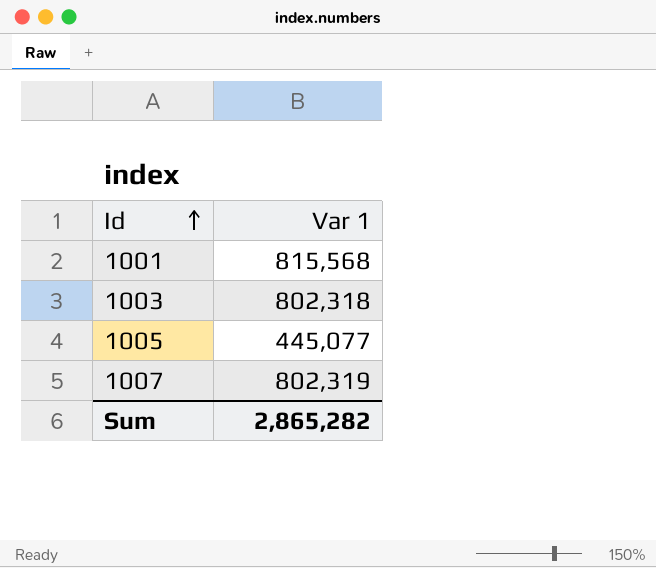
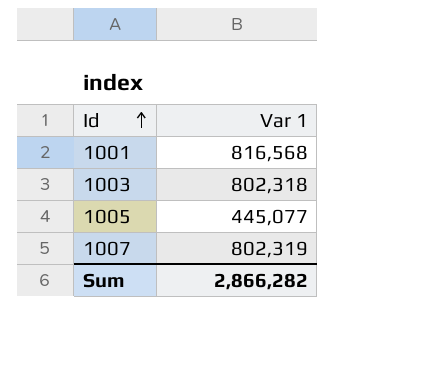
1001 | Var 1: 815,568 -> 816,568
Sum | Var 1: 2,865,282 -> 2,866,282

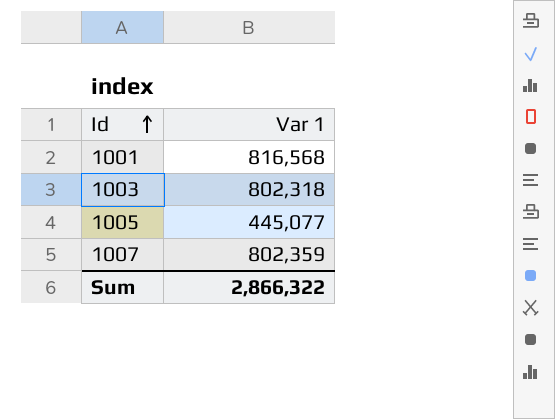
1007 | Var 1: 802,319 -> 802,359
Sum | Var 1: 2,866,282 -> 2,866,322

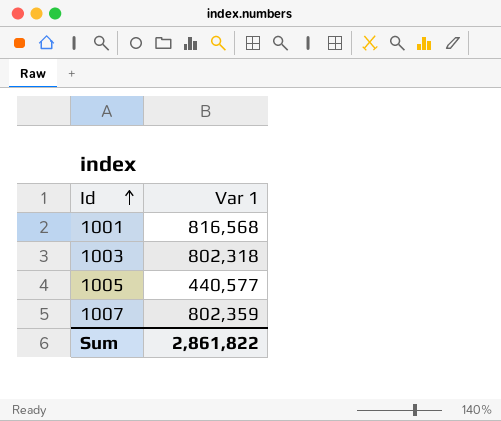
1005 | Var 1: 445,077 -> 440,577
Sum | Var 1: 2,866,322 -> 2,861,822

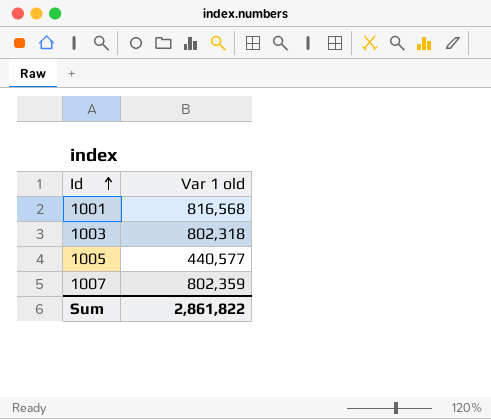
column name: Var 1 -> Var 1 old

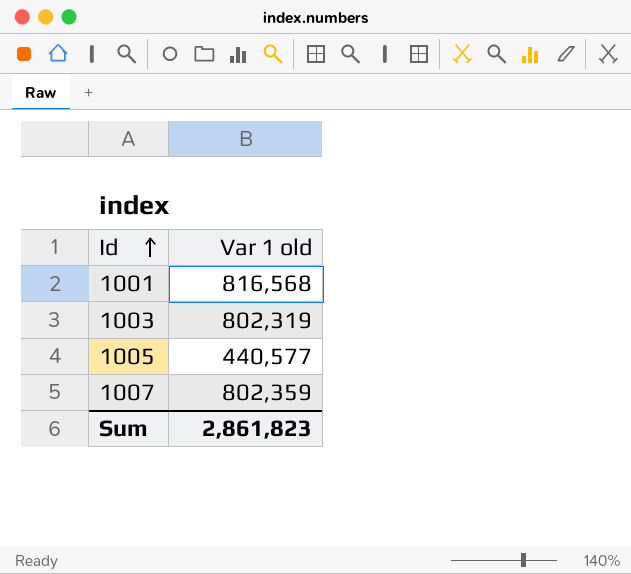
1003 | Var 1 old: 802,318 -> 802,319
Sum | Var 1 old: 2,861,822 -> 2,861,823

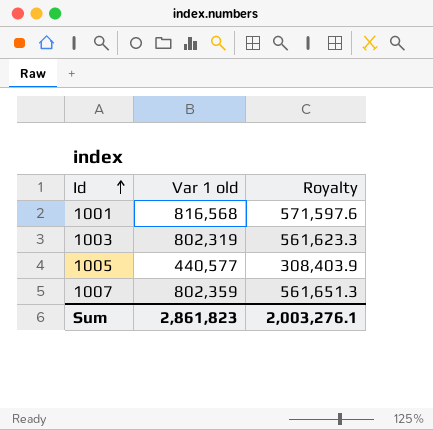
column Royalty | formula: none -> [Var 1 old] * 0.7

